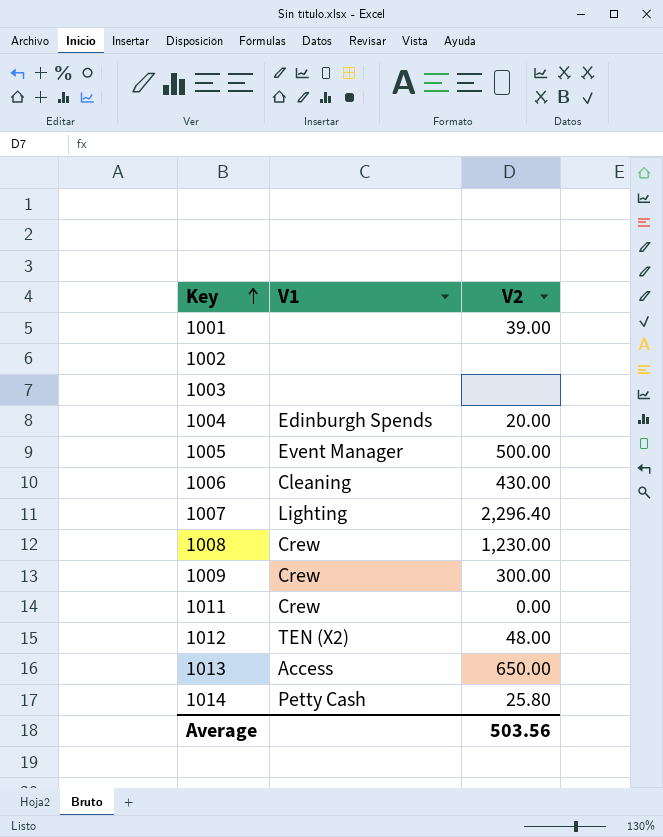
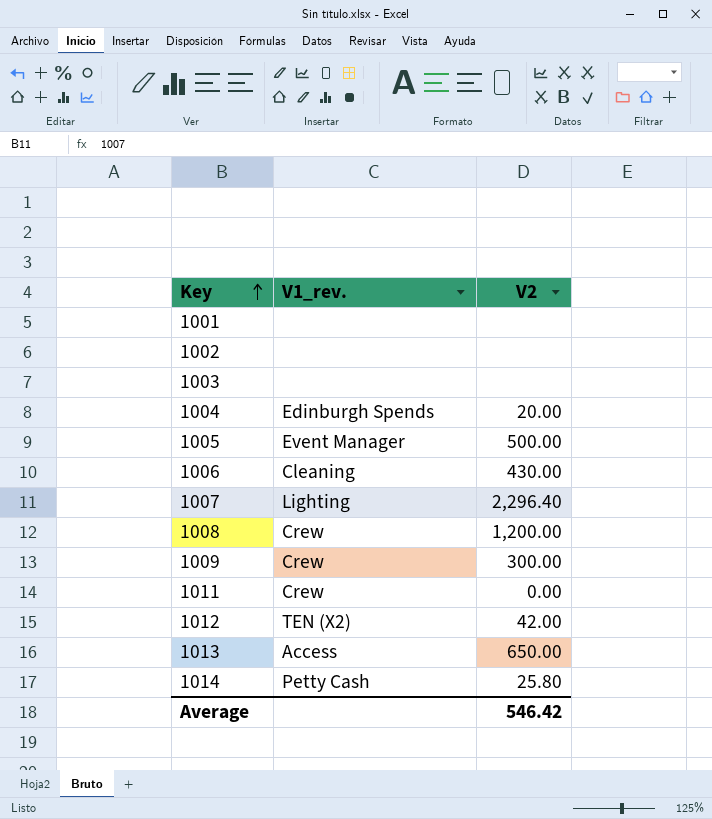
column name: V1 -> V1_rev.
1001 | V2: 39.00 -> none
1008 | V2: 1,230.00 -> 1,200.00
1012 | V2: 48.00 -> 42.00
Average | V2: 503.56 -> 546.42

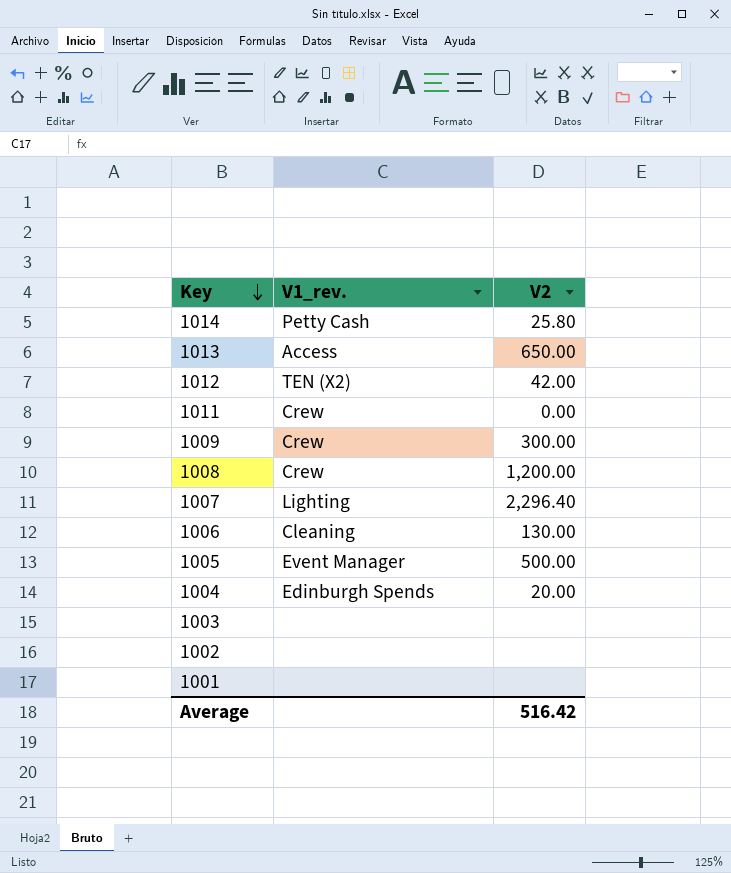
row order: Key ascending -> Key descending
1006 | V2: 430.00 -> 130.00
Average | V2: 546.42 -> 516.42

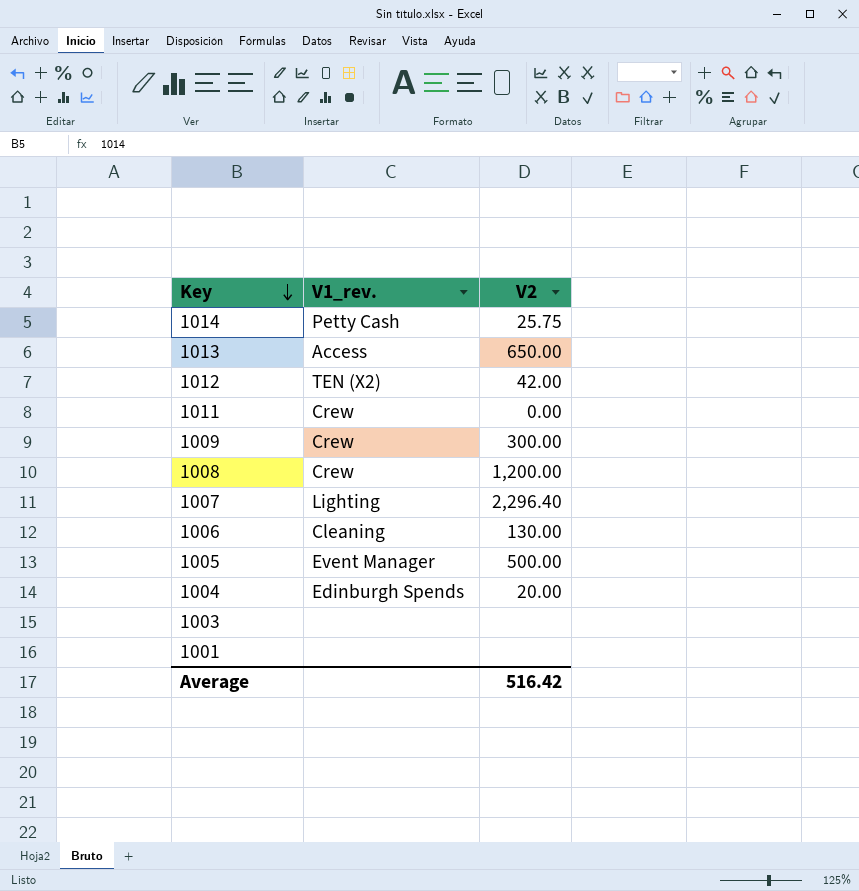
row 1002: none | none -> none
1014 | V2: 25.80 -> 25.75

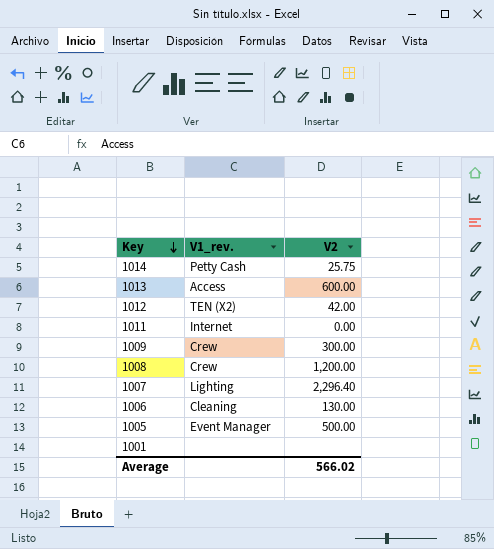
row 1004: Edinburgh Spends | 20.00 -> none
row 1003: none | none -> none
1013 | V2: 650.00 -> 600.00
1011 | V1_rev.: Crew -> Internet
Average | V2: 516.42 -> 566.02

